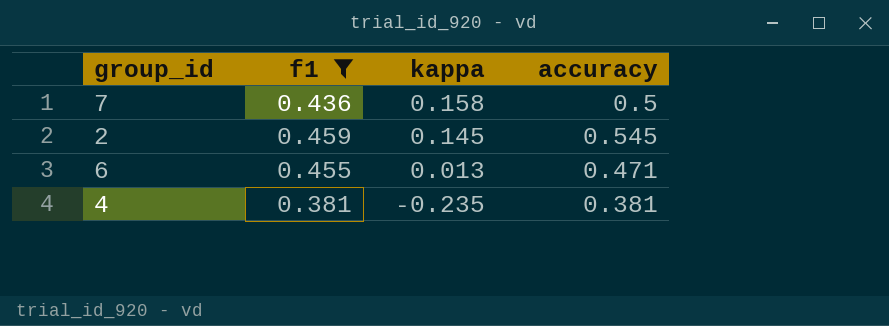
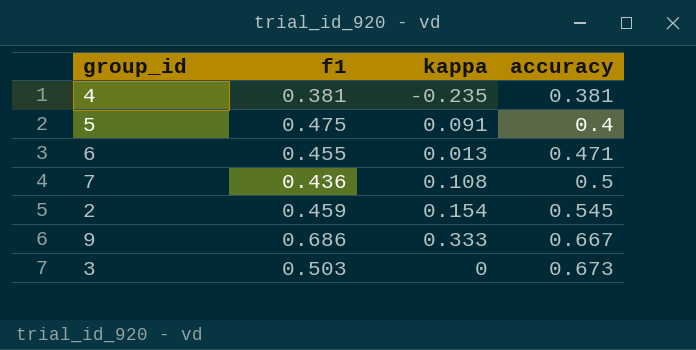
filter: f1 <= 0.459 -> none
row order: kappa descending -> accuracy ascending
7 | kappa: 0.158 -> 0.108
2 | kappa: 0.145 -> 0.154

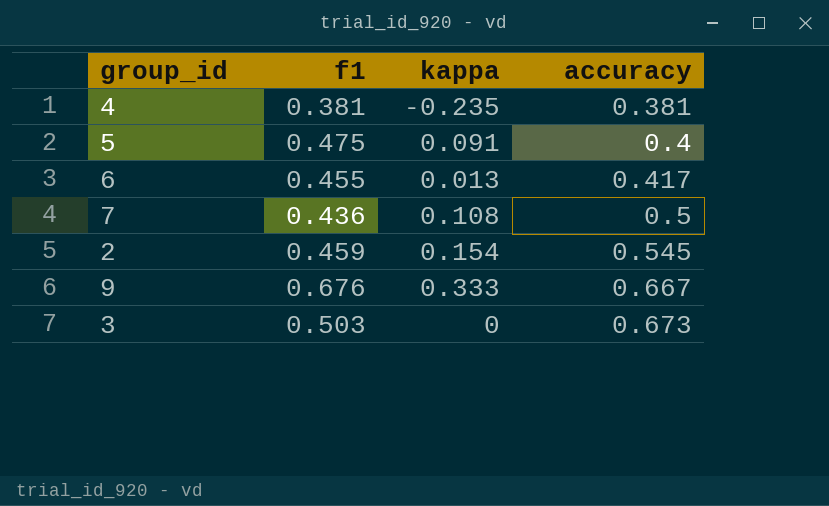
6 | accuracy: 0.471 -> 0.417
9 | f1: 0.686 -> 0.676

